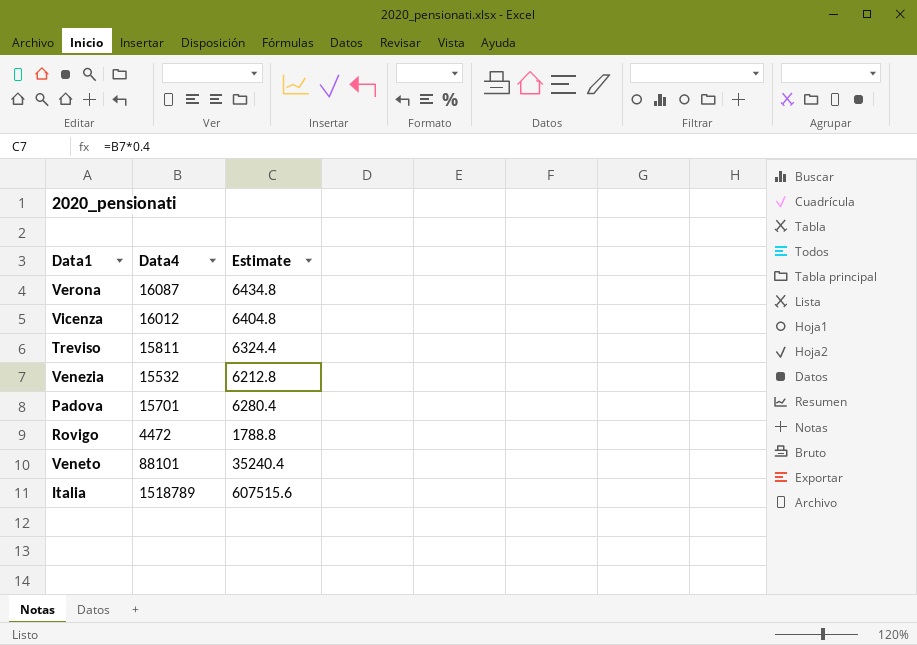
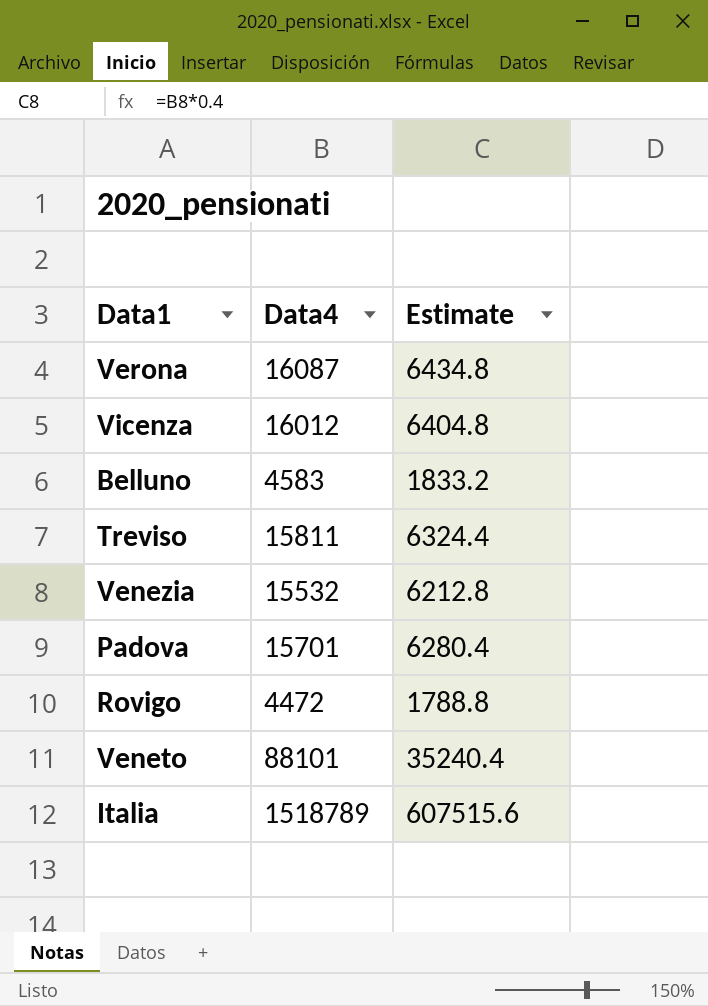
row Belluno: none -> 4583 | 1833.2

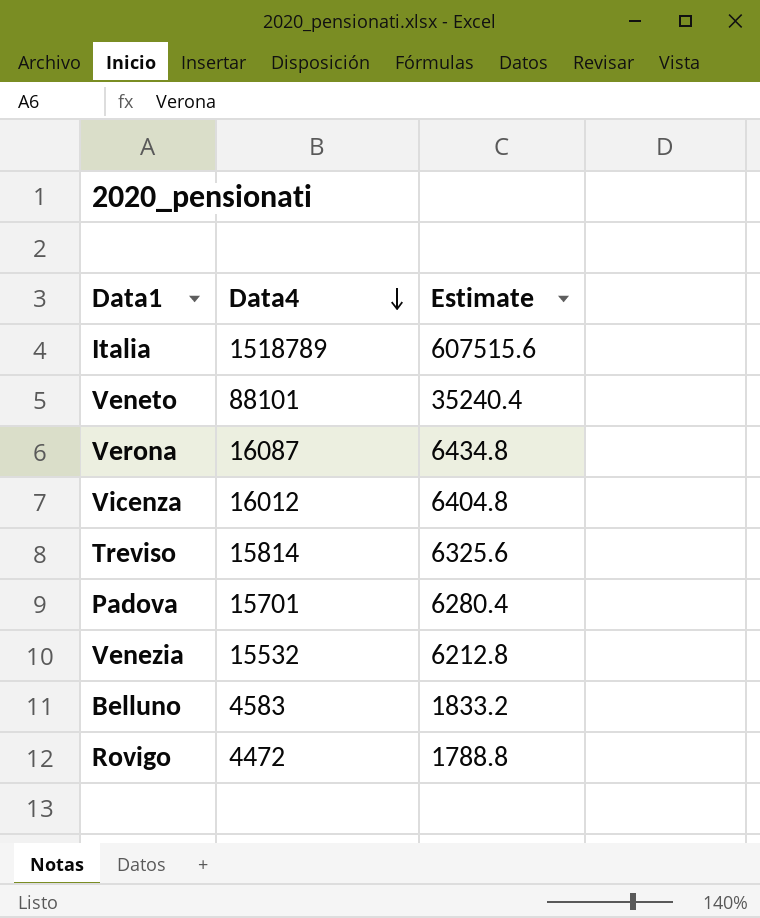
row order: none -> Data4 descending
Treviso | Data4: 15811 -> 15814
Treviso | Estimate: 6324.4 -> 6325.6

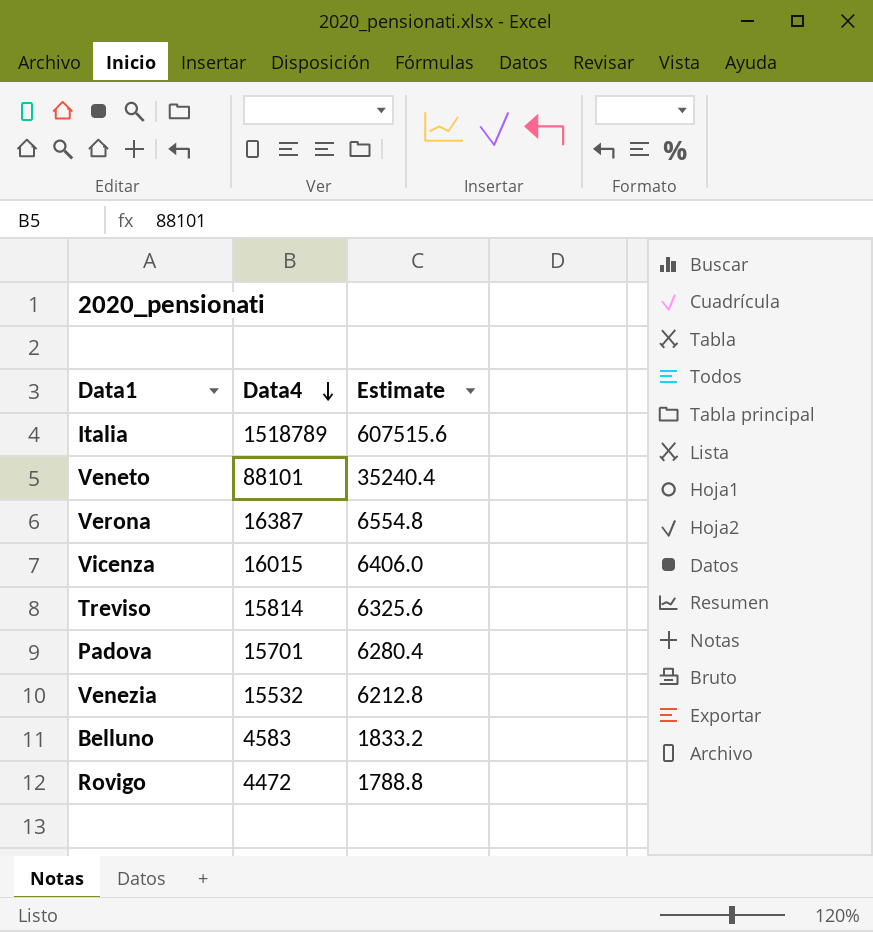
Verona | Data4: 16087 -> 16387
Verona | Estimate: 6434.8 -> 6554.8
Vicenza | Data4: 16012 -> 16015
Vicenza | Estimate: 6404.8 -> 6406.0

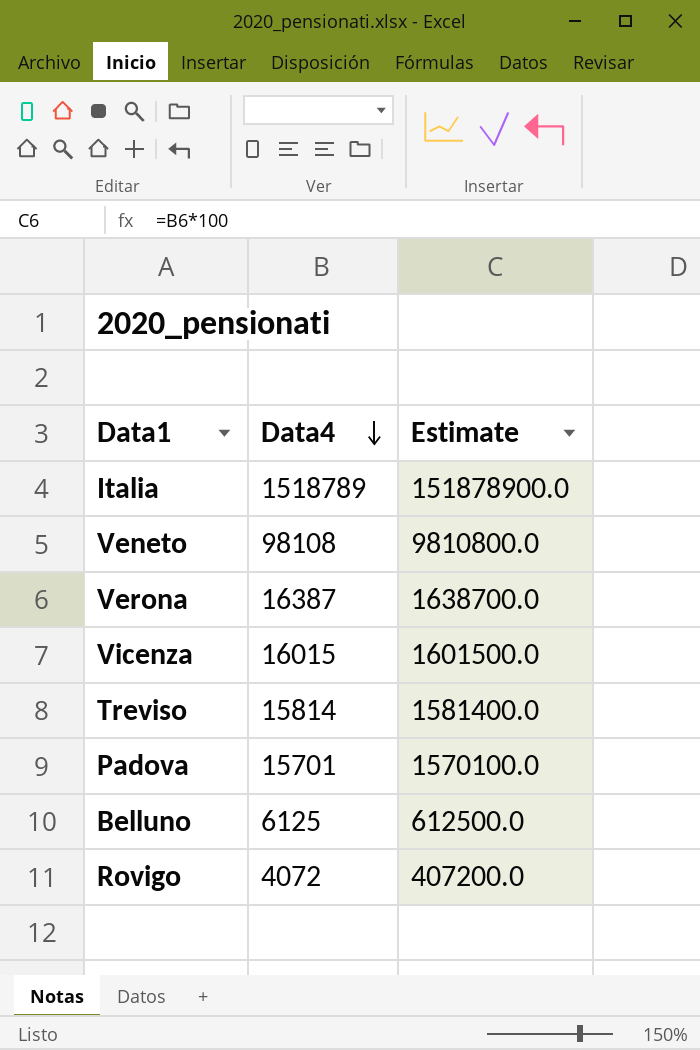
column Estimate | formula: [Data4] * 0.4 -> [Data4] * 100
row Venezia: 15532 | 6212.8 -> none
Veneto | Data4: 88101 -> 98108
Belluno | Data4: 4583 -> 6125
Rovigo | Data4: 4472 -> 4072

